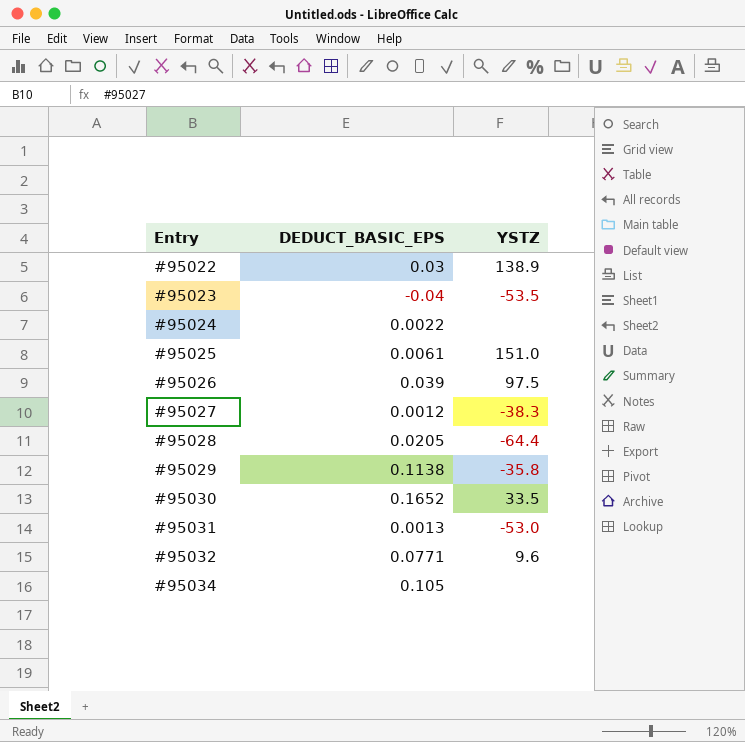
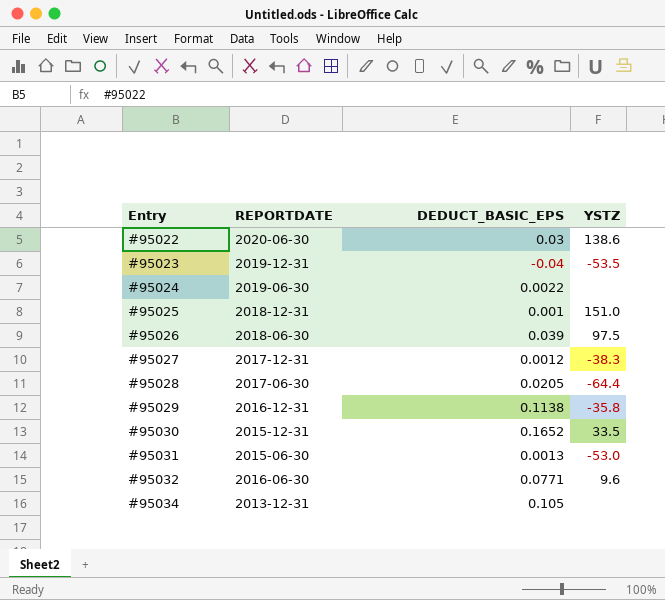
column REPORTDATE | position: none -> 2
#95022 | YSTZ: 138.9 -> 138.6
#95025 | DEDUCT_BASIC_EPS: 0.0061 -> 0.001

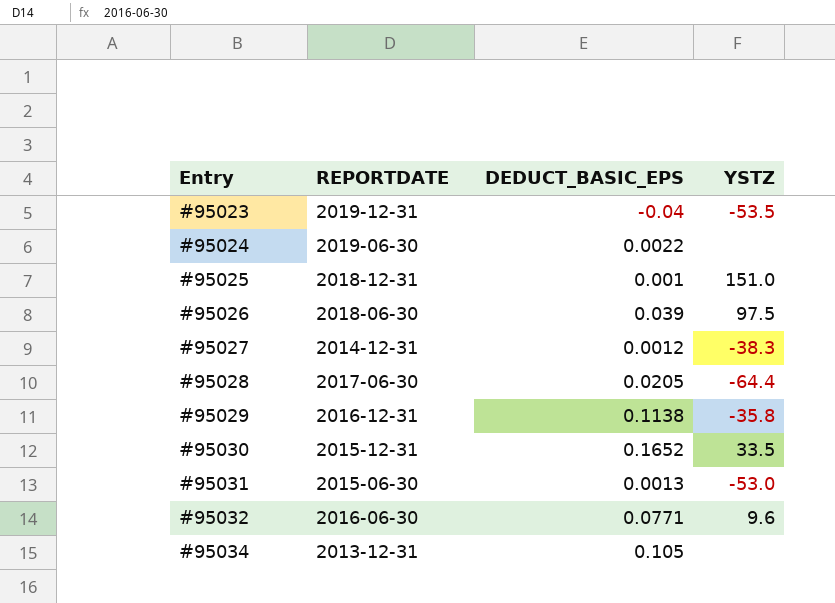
row #95022: 2020-06-30 | 0.03 | 138.6 -> none
#95027 | REPORTDATE: 2017-12-31 -> 2014-12-31

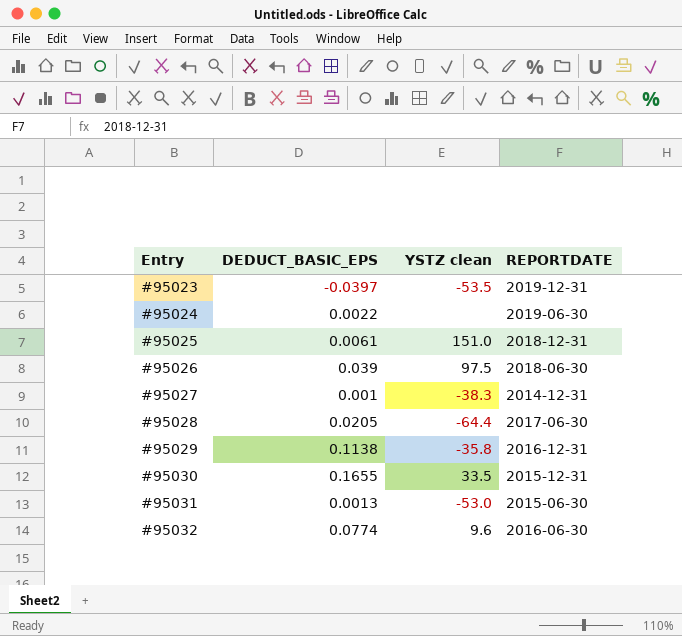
column name: YSTZ -> YSTZ clean
column REPORTDATE | position: 2 -> 4
row #95034: 2013-12-31 | 0.105 | none -> none
#95023 | DEDUCT_BASIC_EPS: -0.04 -> -0.0397
#95025 | DEDUCT_BASIC_EPS: 0.001 -> 0.0061
#95027 | DEDUCT_BASIC_EPS: 0.0012 -> 0.001
#95030 | DEDUCT_BASIC_EPS: 0.1652 -> 0.1655
#95032 | DEDUCT_BASIC_EPS: 0.0771 -> 0.0774

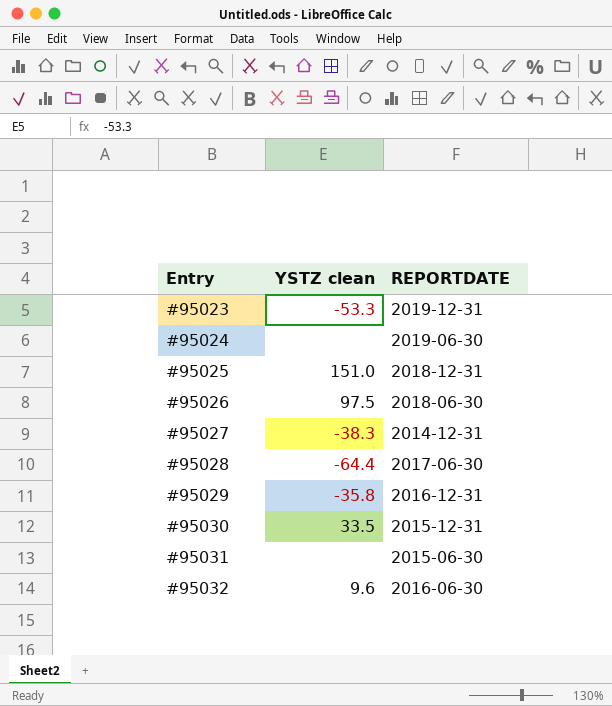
column DEDUCT_BASIC_EPS | position: 2 -> none
#95023 | YSTZ clean: -53.5 -> -53.3
#95031 | YSTZ clean: -53.0 -> none

